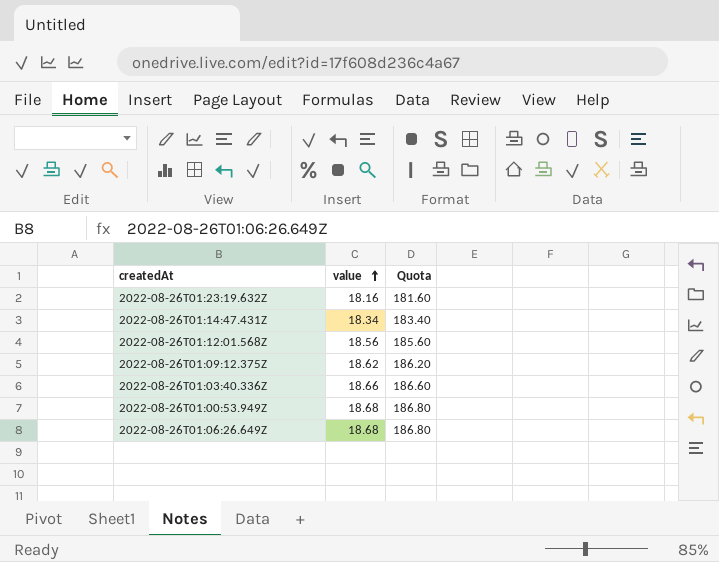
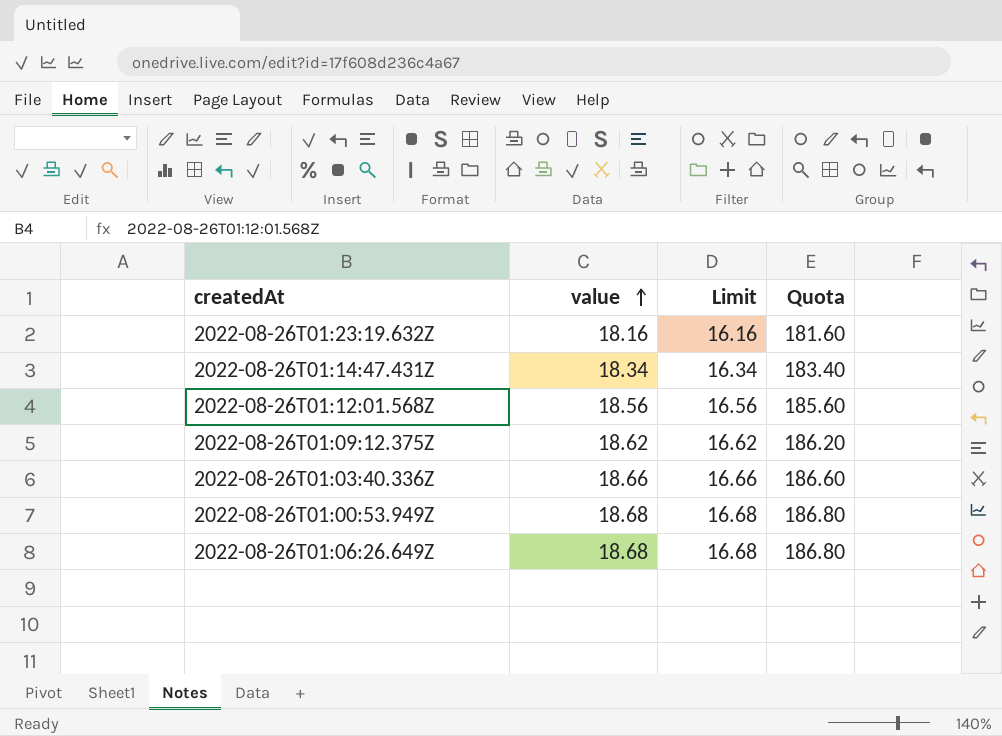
column Limit | formula: none -> [value] - 2

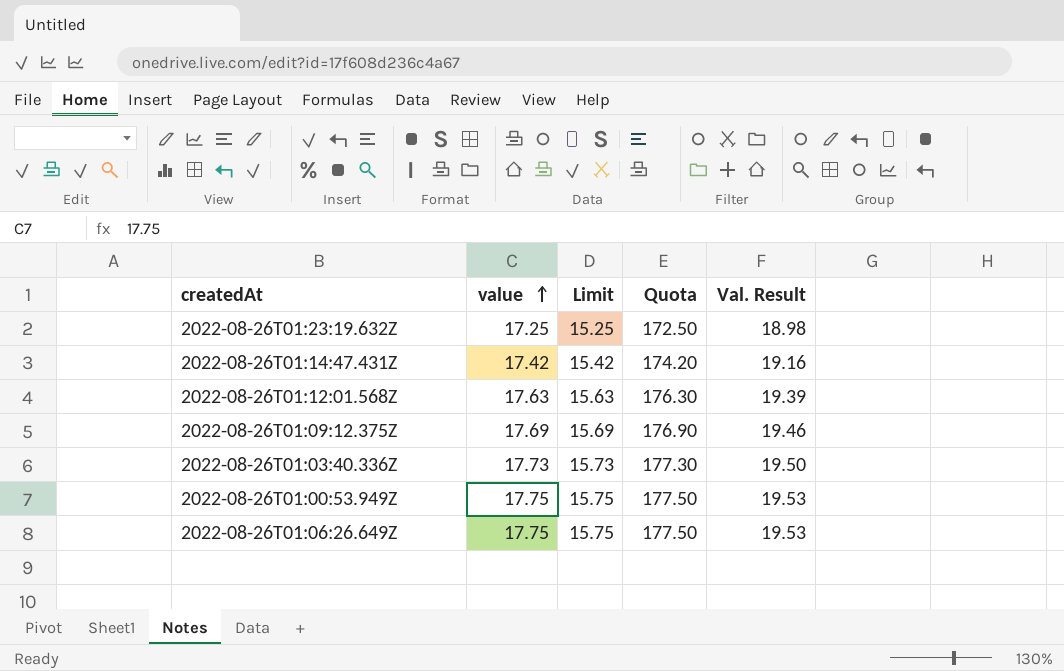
column Val. Result | formula: none -> [value] * 1.1
2022-08-26T01:23:19.632Z | value: 18.16 -> 17.25
2022-08-26T01:23:19.632Z | Limit: 16.16 -> 15.25
2022-08-26T01:23:19.632Z | Quota: 181.60 -> 172.50
2022-08-26T01:14:47.431Z | value: 18.34 -> 17.42
2022-08-26T01:14:47.431Z | Limit: 16.34 -> 15.42
2022-08-26T01:14:47.431Z | Quota: 183.40 -> 174.20
2022-08-26T01:12:01.568Z | value: 18.56 -> 17.63
2022-08-26T01:12:01.568Z | Limit: 16.56 -> 15.63
2022-08-26T01:12:01.568Z | Quota: 185.60 -> 176.30
2022-08-26T01:09:12.375Z | value: 18.62 -> 17.69
2022-08-26T01:09:12.375Z | Limit: 16.62 -> 15.69
2022-08-26T01:09:12.375Z | Quota: 186.20 -> 176.90
2022-08-26T01:03:40.336Z | value: 18.66 -> 17.73
2022-08-26T01:03:40.336Z | Limit: 16.66 -> 15.73
2022-08-26T01:03:40.336Z | Quota: 186.60 -> 177.30
2022-08-26T01:00:53.949Z | value: 18.68 -> 17.75
2022-08-26T01:00:53.949Z | Limit: 16.68 -> 15.75
2022-08-26T01:00:53.949Z | Quota: 186.80 -> 177.50
2022-08-26T01:06:26.649Z | value: 18.68 -> 17.75
2022-08-26T01:06:26.649Z | Limit: 16.68 -> 15.75
2022-08-26T01:06:26.649Z | Quota: 186.80 -> 177.50

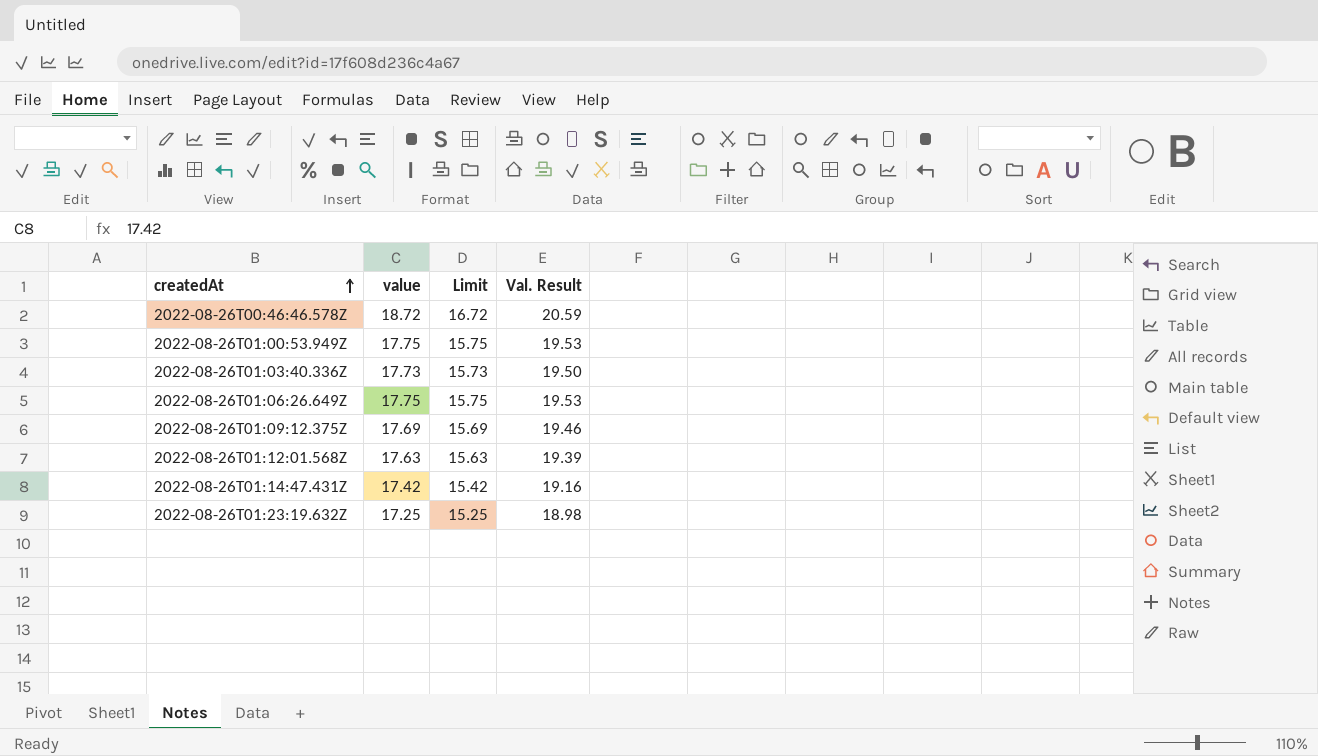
row order: value ascending -> createdAt ascending
column Quota | formula: [value] * 10 -> none
row 2022-08-26T00:46:46.578Z: none -> 18.72 | 16.72 | 20.59

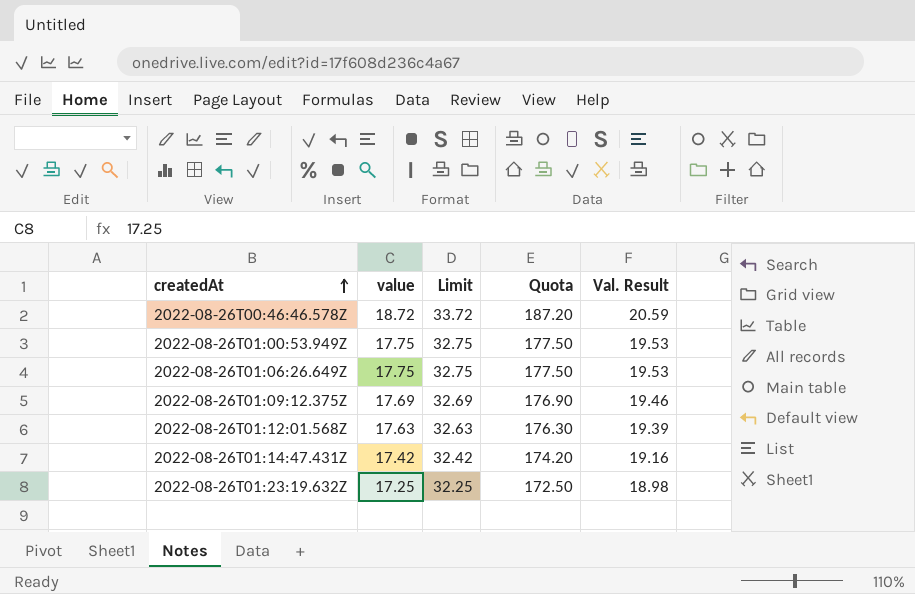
column Limit | formula: [value] - 2 -> [value] + 15
column Quota | formula: none -> [value] * 10
row 2022-08-26T01:03:40.336Z: 17.73 | 15.73 | 19.50 -> none

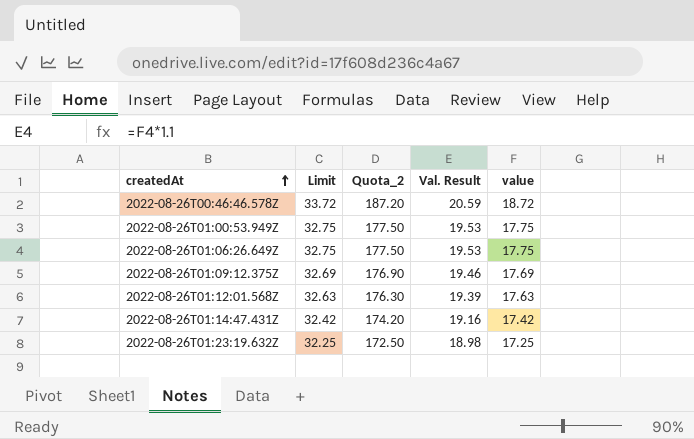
column name: Quota -> Quota_2
column value | position: 2 -> 5

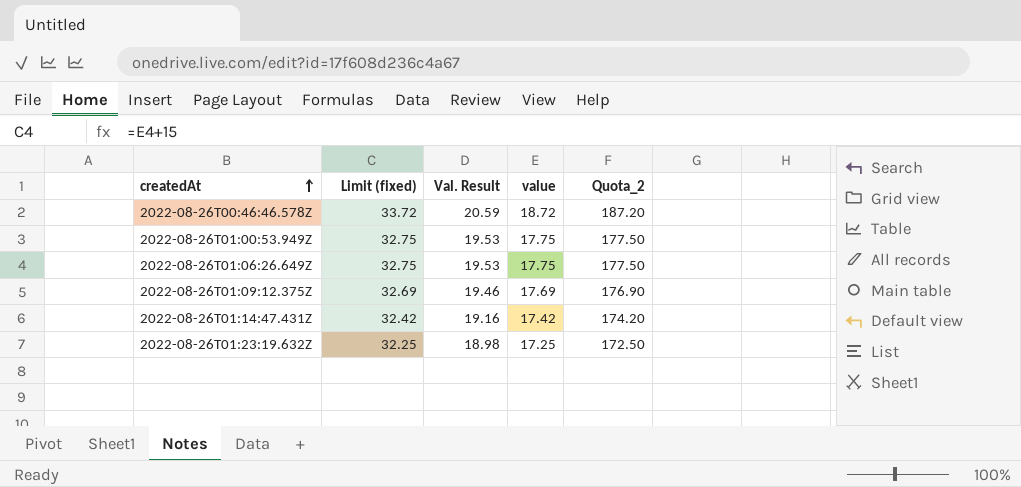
column name: Limit -> Limit (fixed)
column Quota_2 | position: 3 -> 5
row 2022-08-26T01:12:01.568Z: 32.63 | 176.30 | 19.39 | 17.63 -> none

